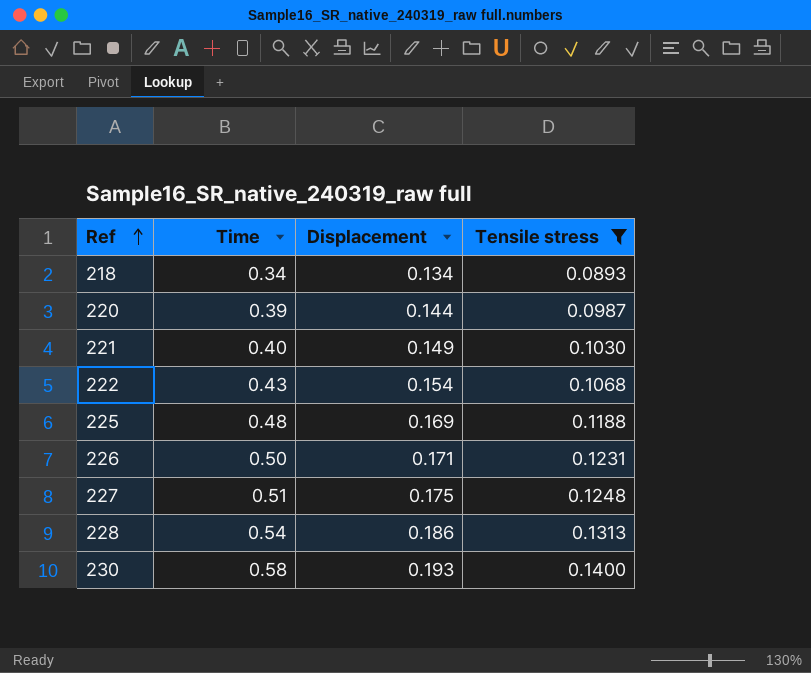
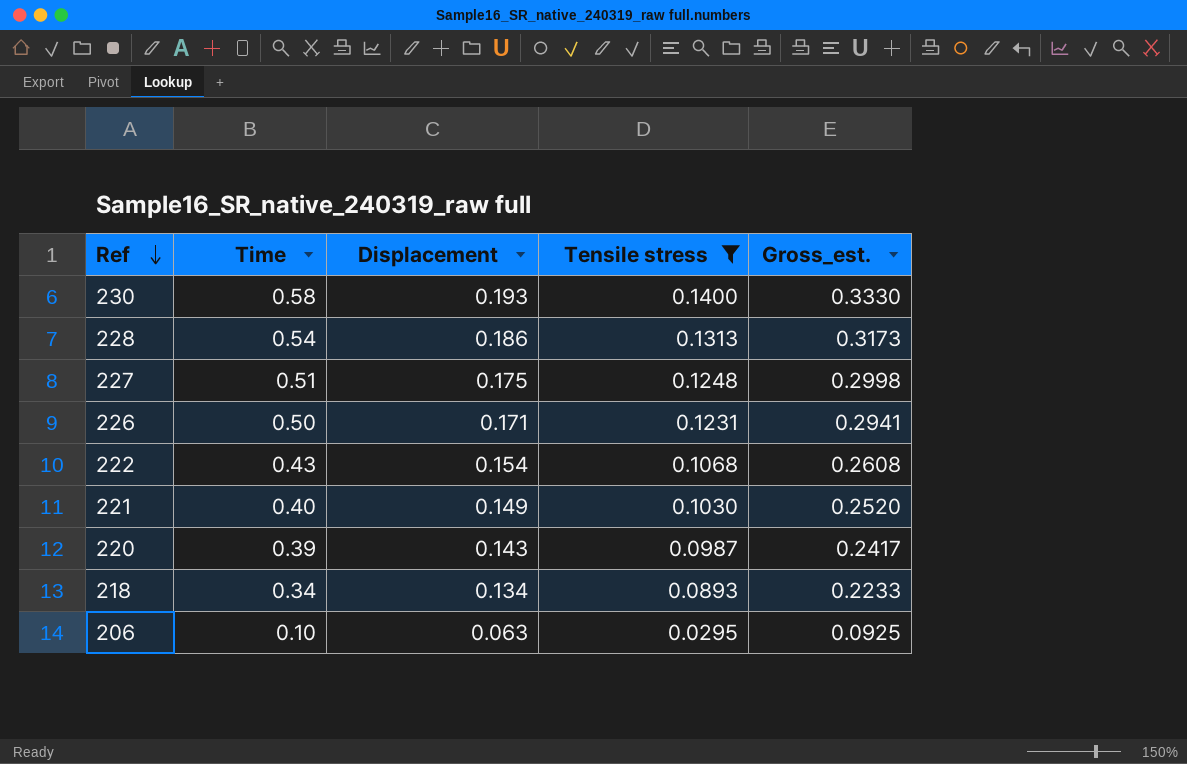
row order: Ref ascending -> Ref descending
column Gross_est. | formula: none -> [Displacement] + [Tensile stress]
row 225: 0.48 | 0.169 | 0.1188 -> none
220 | Displacement: 0.144 -> 0.143
row 206: none -> 0.10 | 0.063 | 0.0295 | 0.0925

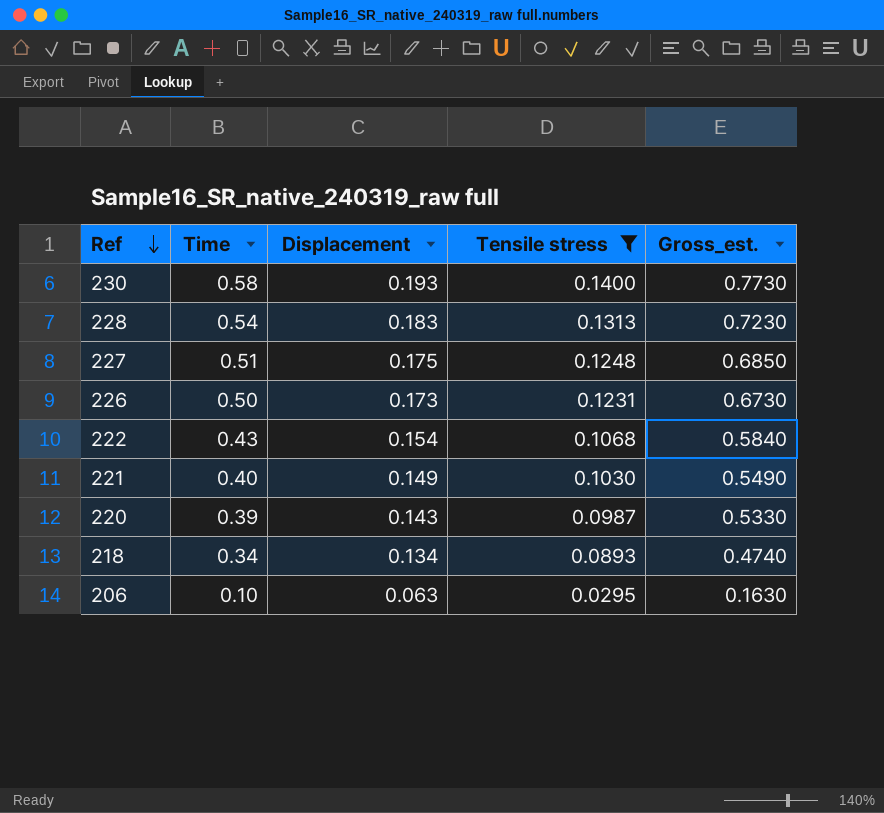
column Gross_est. | formula: [Displacement] + [Tensile stress] -> [Time] + [Displacement]
228 | Displacement: 0.186 -> 0.183
226 | Displacement: 0.171 -> 0.173

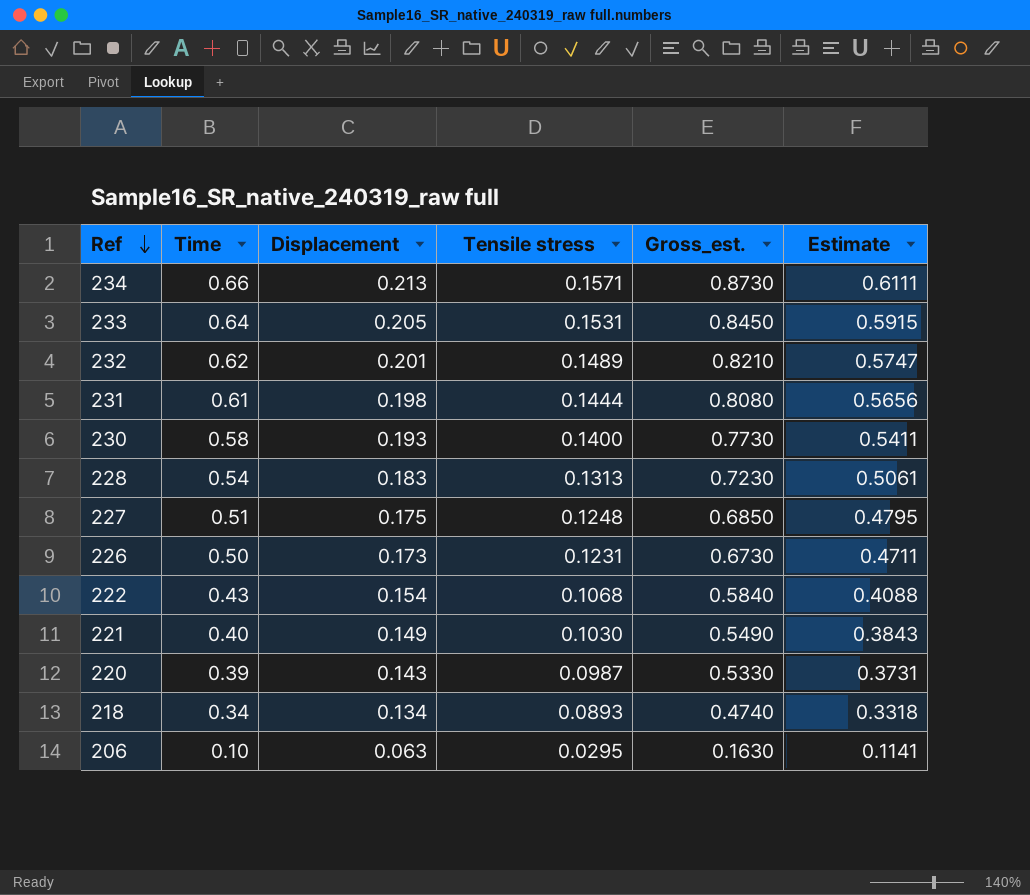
filter: Tensile stress <= 0.1400 -> none
column Estimate | formula: none -> [Gross_est.] * 0.7

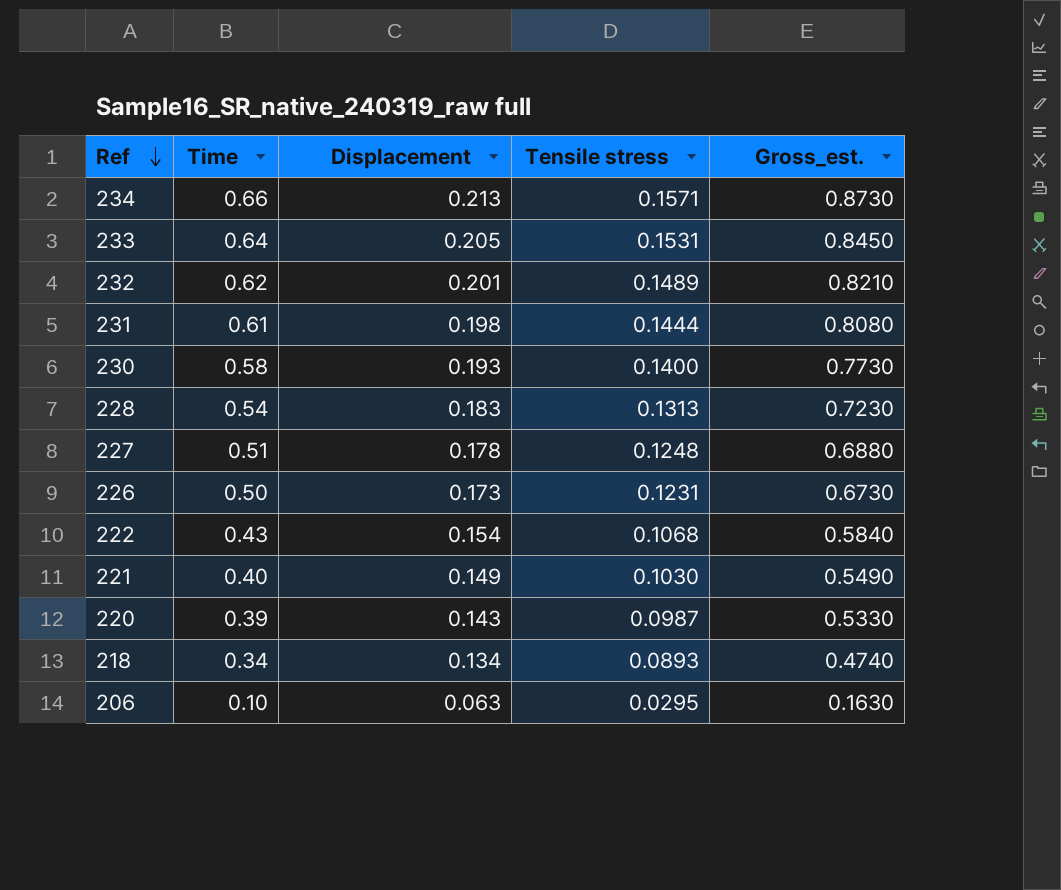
column Estimate | formula: [Gross_est.] * 0.7 -> none
227 | Displacement: 0.175 -> 0.178
227 | Gross_est.: 0.6850 -> 0.6880

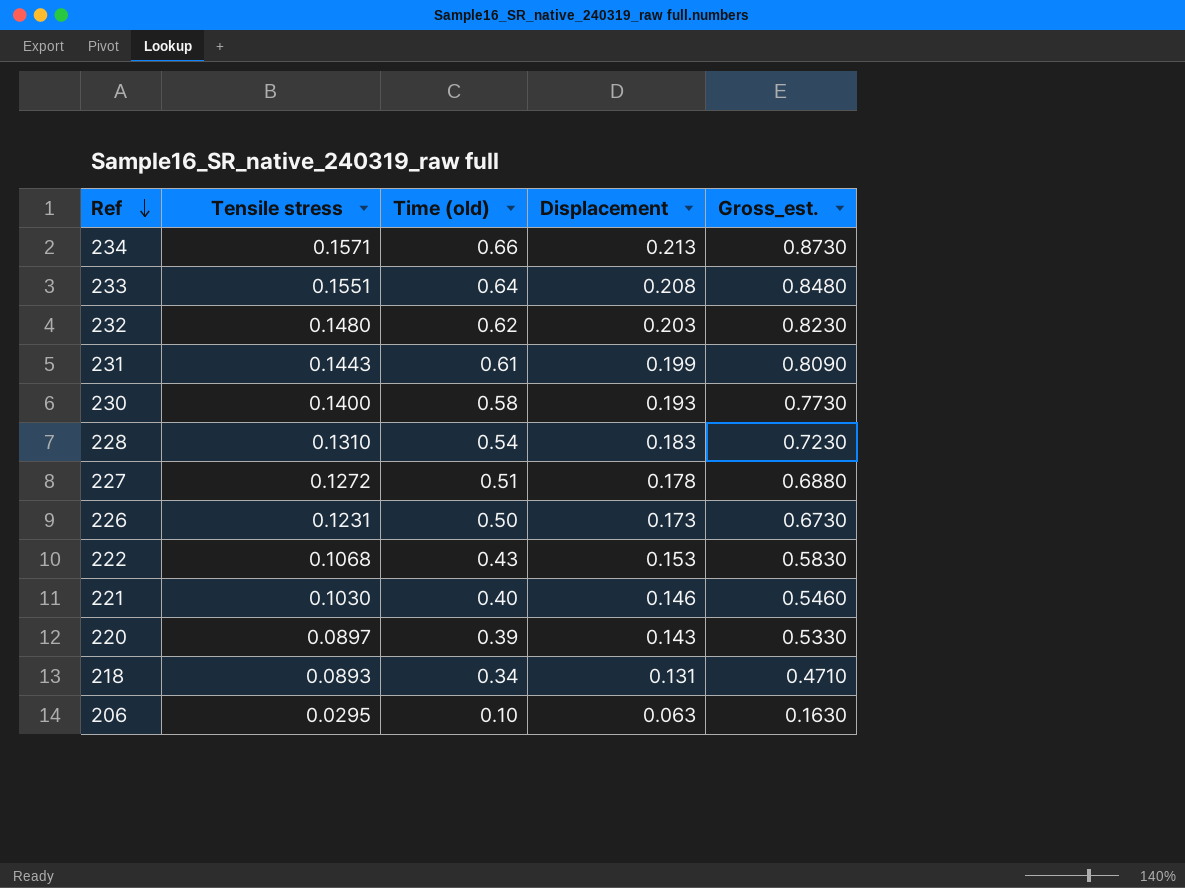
column Tensile stress | position: 4 -> 2
column name: Time -> Time (old)
233 | Tensile stress: 0.1531 -> 0.1551
233 | Displacement: 0.205 -> 0.208
233 | Gross_est.: 0.8450 -> 0.8480
232 | Tensile stress: 0.1489 -> 0.1480
232 | Displacement: 0.201 -> 0.203
232 | Gross_est.: 0.8210 -> 0.8230
231 | Tensile stress: 0.1444 -> 0.1443
231 | Displacement: 0.198 -> 0.199
231 | Gross_est.: 0.8080 -> 0.8090
228 | Tensile stress: 0.1313 -> 0.1310
227 | Tensile stress: 0.1248 -> 0.1272
222 | Displacement: 0.154 -> 0.153
222 | Gross_est.: 0.5840 -> 0.5830
221 | Displacement: 0.149 -> 0.146
221 | Gross_est.: 0.5490 -> 0.5460
220 | Tensile stress: 0.0987 -> 0.0897
218 | Displacement: 0.134 -> 0.131
218 | Gross_est.: 0.4740 -> 0.4710

